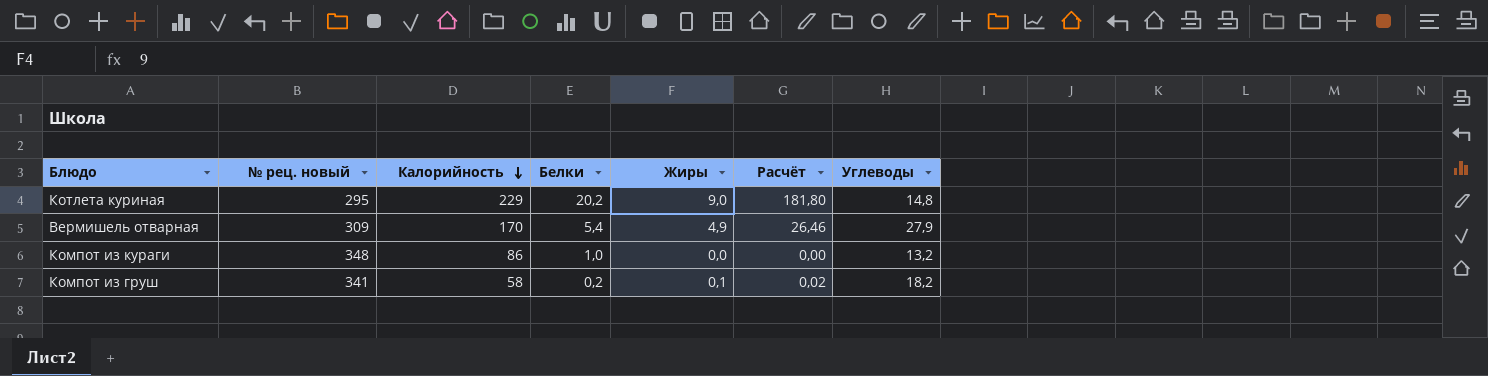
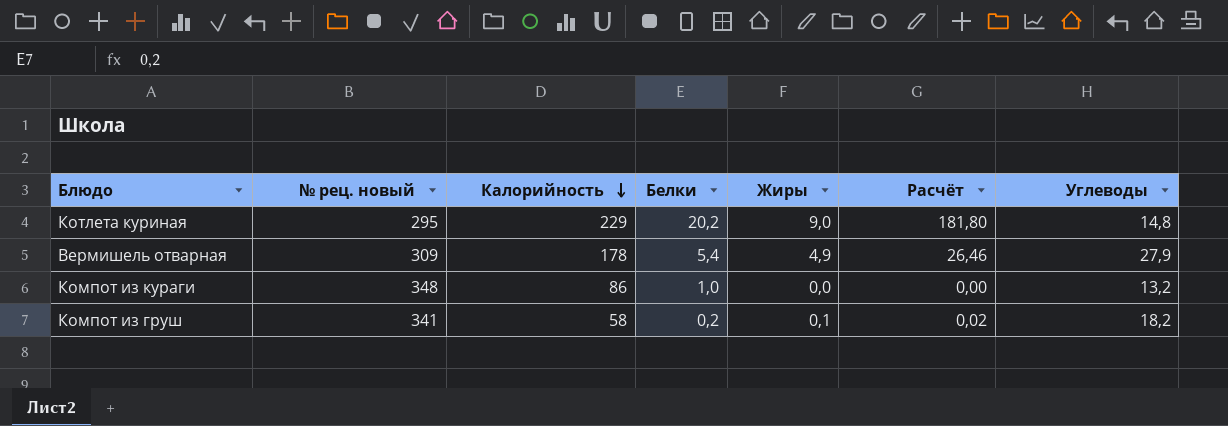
Вермишель отварная | Калорийность: 170 -> 178

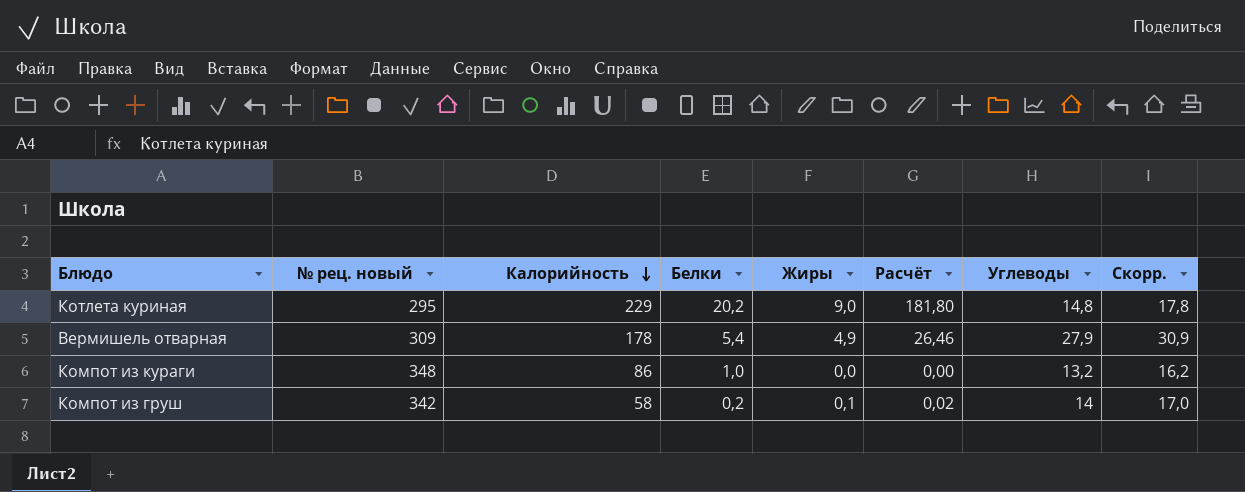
column Скорр. | formula: none -> [Углеводы] + 3
Компот из груш | № рец. новый: 341 -> 342
Компот из груш | Углеводы: 18,2 -> 14

